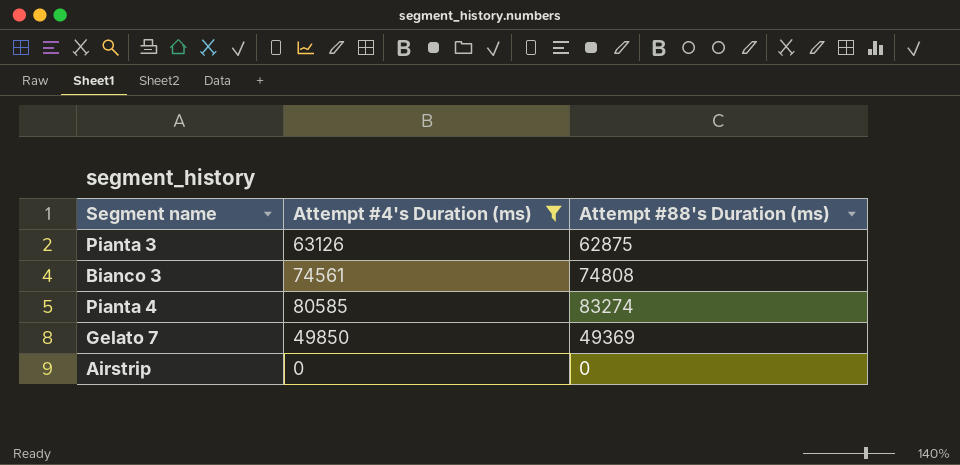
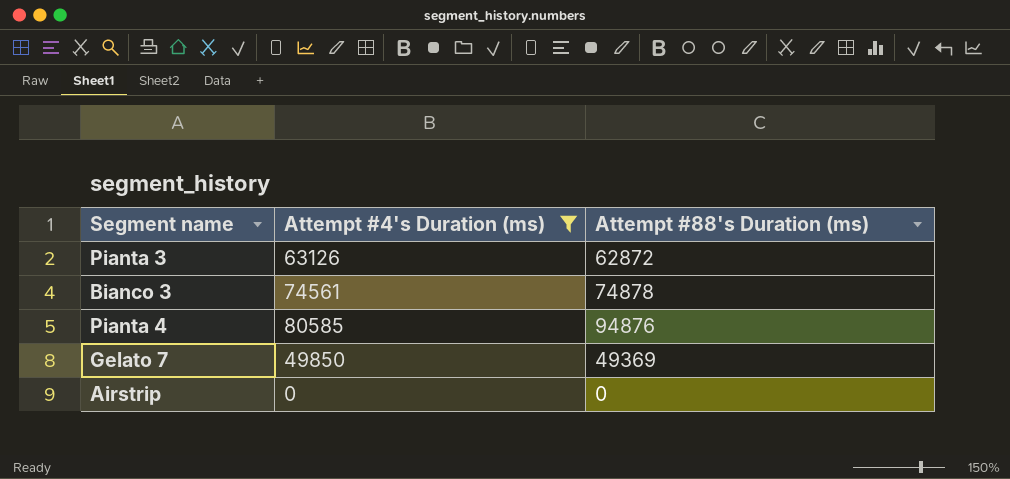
Pianta 3 | Attempt #88's Duration (ms): 62875 -> 62872
Bianco 3 | Attempt #88's Duration (ms): 74808 -> 74878
Pianta 4 | Attempt #88's Duration (ms): 83274 -> 94876

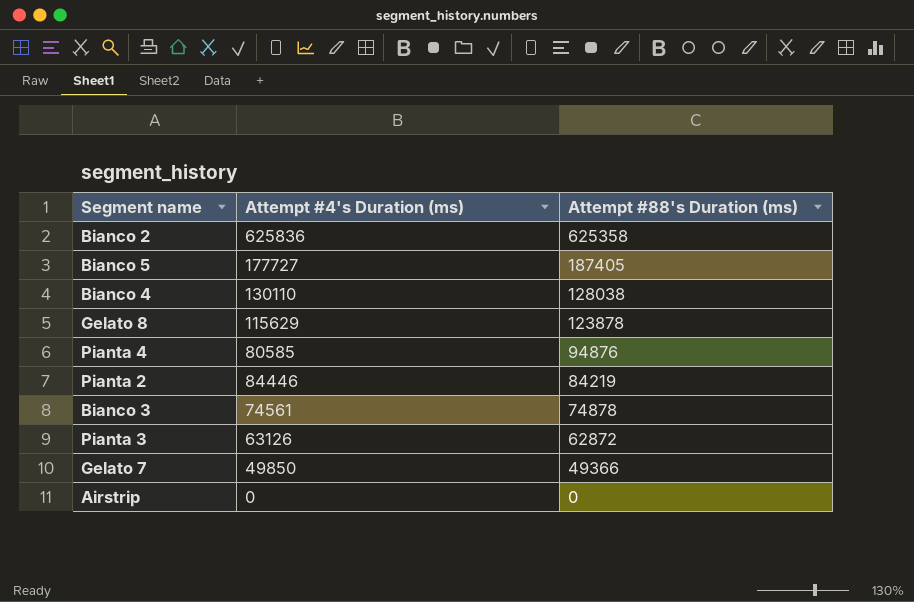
filter: Attempt #4's Duration (ms) <= 80585 -> none
row order: none -> Attempt #88's Duration (ms) descending
Gelato 7 | Attempt #88's Duration (ms): 49369 -> 49366

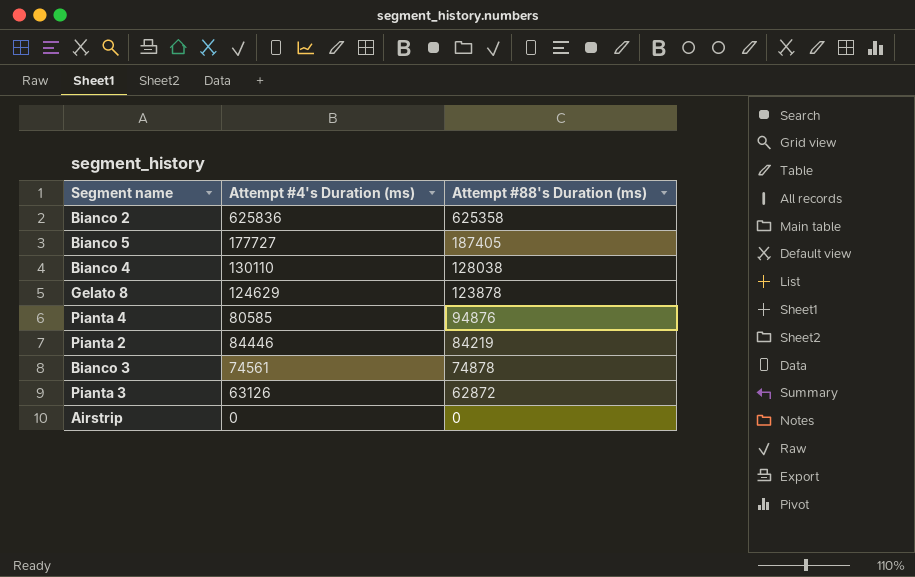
row Gelato 7: 49850 | 49366 -> none
Gelato 8 | Attempt #4's Duration (ms): 115629 -> 124629

